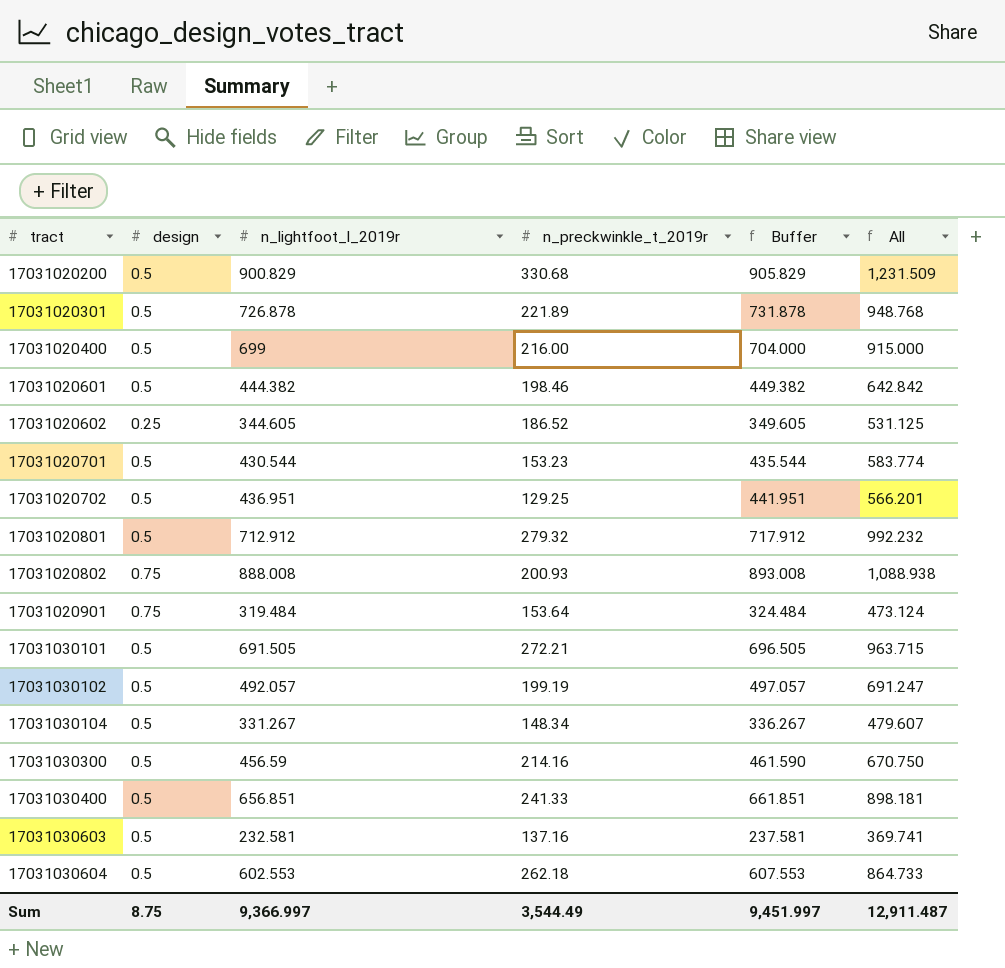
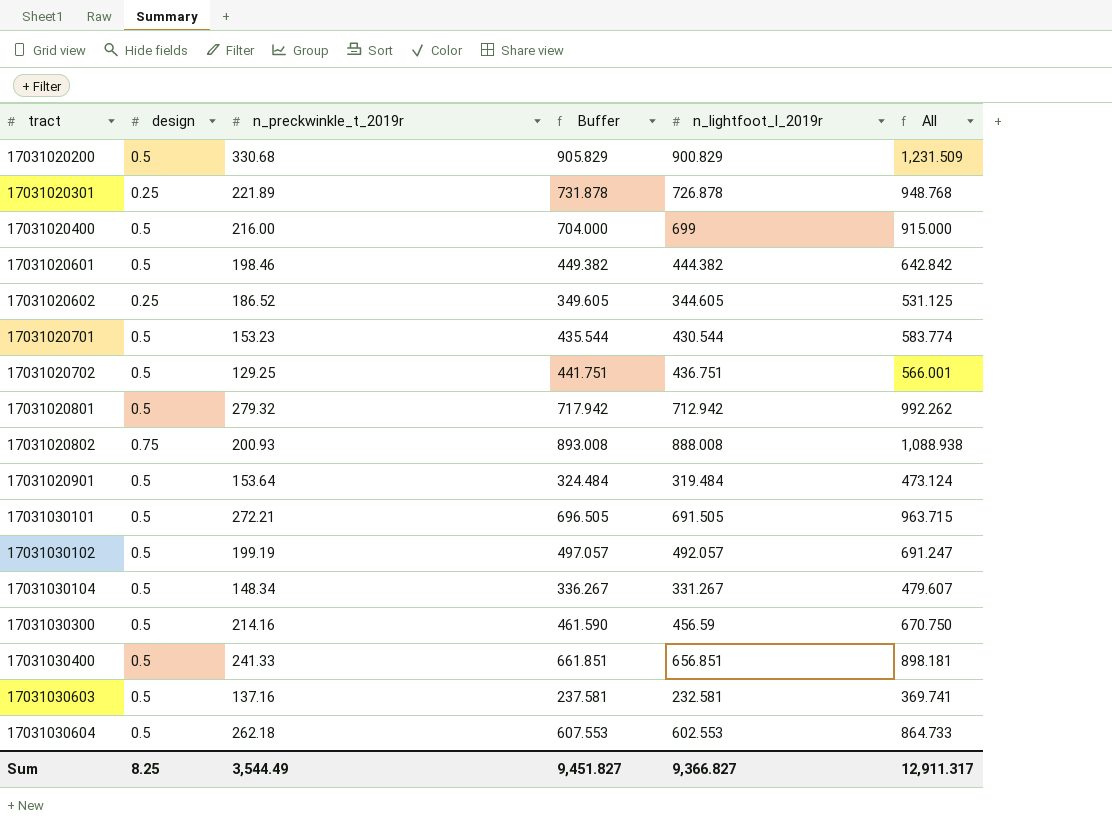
column n_lightfoot_l_2019r | position: 3 -> 5
17031020301 | design: 0.5 -> 0.25
17031020702 | Buffer: 441.951 -> 441.751
17031020702 | n_lightfoot_l_2019r: 436.951 -> 436.751
17031020702 | All: 566.201 -> 566.001
17031020801 | Buffer: 717.912 -> 717.942
17031020801 | n_lightfoot_l_2019r: 712.912 -> 712.942
17031020801 | All: 992.232 -> 992.262
17031020901 | design: 0.75 -> 0.5
Sum | design: 8.75 -> 8.25
Sum | Buffer: 9,451.997 -> 9,451.827
Sum | n_lightfoot_l_2019r: 9,366.997 -> 9,366.827
Sum | All: 12,911.487 -> 12,911.317

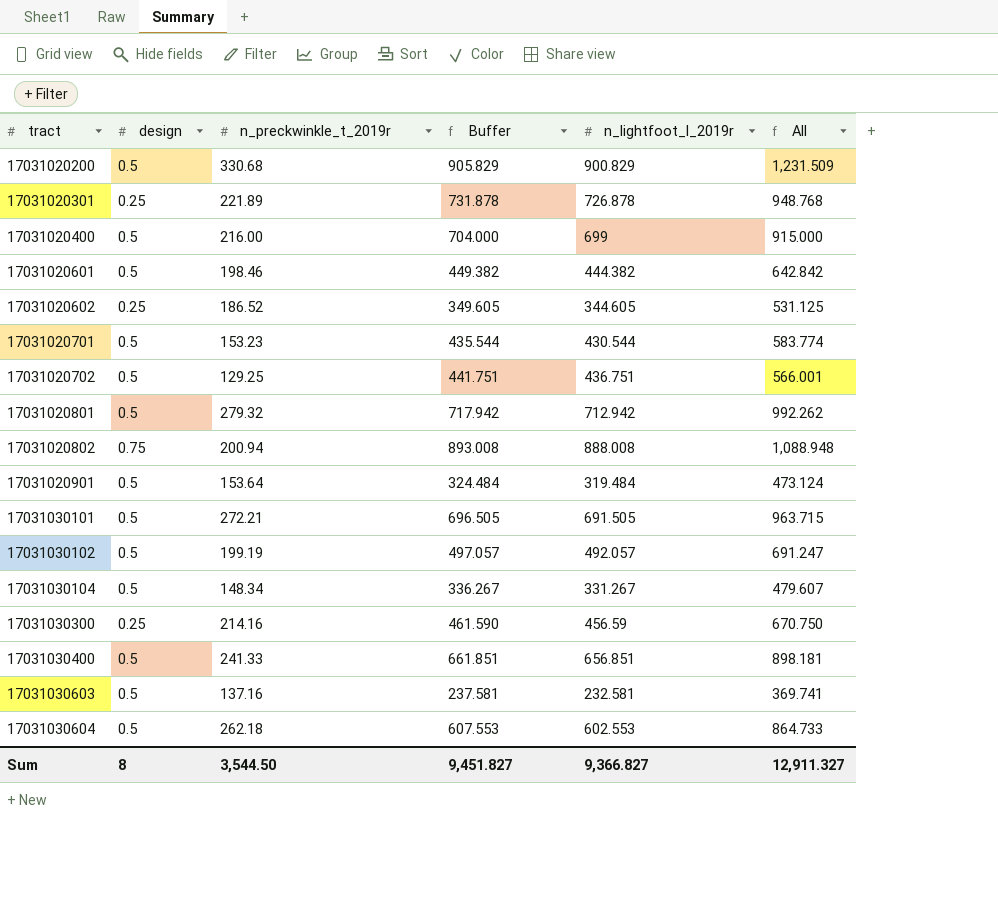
17031020802 | n_preckwinkle_t_2019r: 200.93 -> 200.94
17031020802 | All: 1,088.938 -> 1,088.948
17031030300 | design: 0.5 -> 0.25
Sum | design: 8.25 -> 8
Sum | n_preckwinkle_t_2019r: 3,544.49 -> 3,544.50
Sum | All: 12,911.317 -> 12,911.327

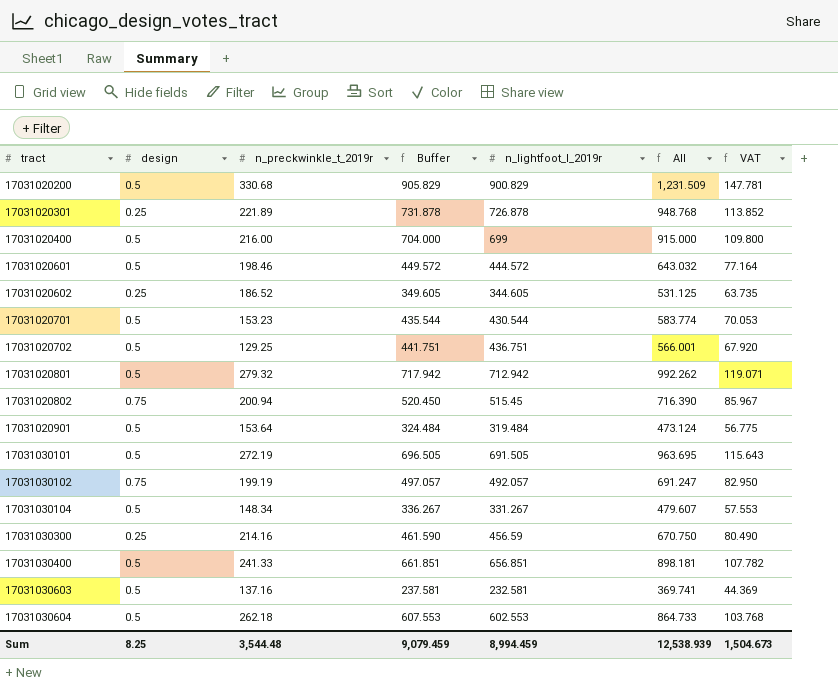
column VAT | formula: none -> [All] * 0.12
17031020601 | Buffer: 449.382 -> 449.572
17031020601 | n_lightfoot_l_2019r: 444.382 -> 444.572
17031020601 | All: 642.842 -> 643.032
17031020802 | Buffer: 893.008 -> 520.450
17031020802 | n_lightfoot_l_2019r: 888.008 -> 515.45
17031020802 | All: 1,088.948 -> 716.390
17031030101 | n_preckwinkle_t_2019r: 272.21 -> 272.19
17031030101 | All: 963.715 -> 963.695
17031030102 | design: 0.5 -> 0.75
Sum | design: 8 -> 8.25
Sum | n_preckwinkle_t_2019r: 3,544.50 -> 3,544.48
Sum | Buffer: 9,451.827 -> 9,079.459
Sum | n_lightfoot_l_2019r: 9,366.827 -> 8,994.459
Sum | All: 12,911.327 -> 12,538.939

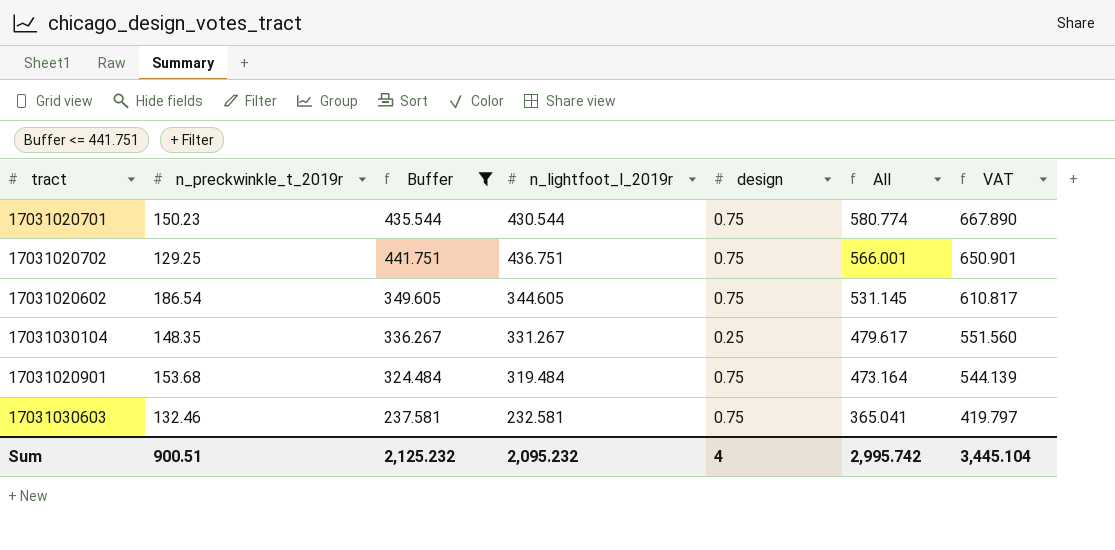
filter: none -> Buffer <= 441.751
row order: tract ascending -> All descending
column design | position: 2 -> 5
column VAT | formula: [All] * 0.12 -> [All] * 1.15
17031020701 | n_preckwinkle_t_2019r: 153.23 -> 150.23
17031020701 | design: 0.5 -> 0.75
17031020701 | All: 583.774 -> 580.774
17031020702 | design: 0.5 -> 0.75
17031020602 | n_preckwinkle_t_2019r: 186.52 -> 186.54
17031020602 | design: 0.25 -> 0.75
17031020602 | All: 531.125 -> 531.145
17031030104 | n_preckwinkle_t_2019r: 148.34 -> 148.35
17031030104 | design: 0.5 -> 0.25
17031030104 | All: 479.607 -> 479.617
17031020901 | n_preckwinkle_t_2019r: 153.64 -> 153.68
17031020901 | design: 0.5 -> 0.75
17031020901 | All: 473.124 -> 473.164
17031030603 | n_preckwinkle_t_2019r: 137.16 -> 132.46
17031030603 | design: 0.5 -> 0.75
17031030603 | All: 369.741 -> 365.041
Sum | n_preckwinkle_t_2019r: 3,544.48 -> 900.51
Sum | Buffer: 9,079.459 -> 2,125.232
Sum | n_lightfoot_l_2019r: 8,994.459 -> 2,095.232
Sum | design: 8.25 -> 4
Sum | All: 12,538.939 -> 2,995.742
Sum | VAT: 1,504.673 -> 3,445.104

